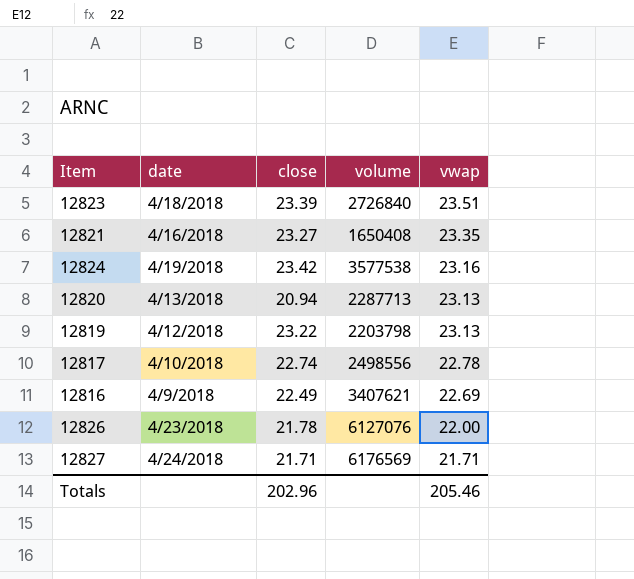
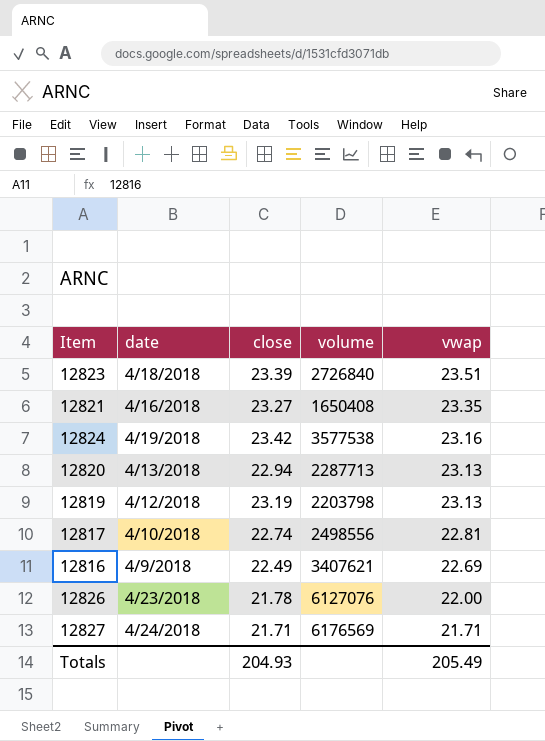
12820 | close: 20.94 -> 22.94
12819 | close: 23.22 -> 23.19
12817 | vwap: 22.78 -> 22.81
Totals | close: 202.96 -> 204.93
Totals | vwap: 205.46 -> 205.49

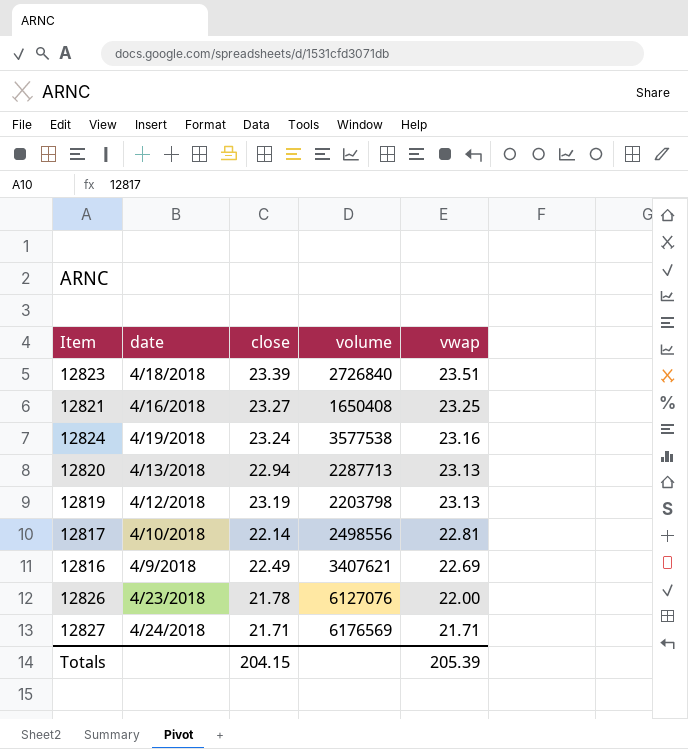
12821 | vwap: 23.35 -> 23.25
12824 | close: 23.42 -> 23.24
12817 | close: 22.74 -> 22.14
Totals | close: 204.93 -> 204.15
Totals | vwap: 205.49 -> 205.39

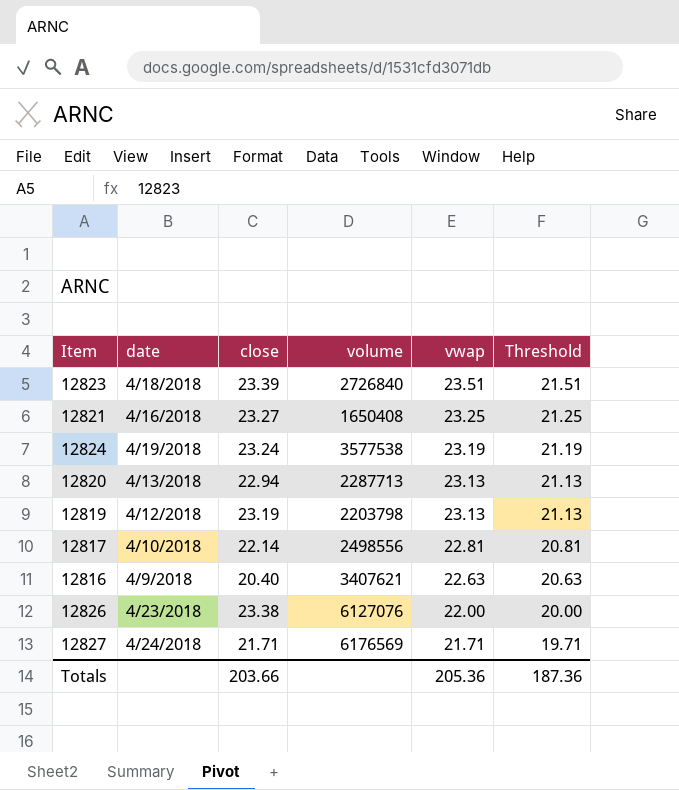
column Threshold | formula: none -> [vwap] - 2
12824 | vwap: 23.16 -> 23.19
12816 | close: 22.49 -> 20.40
12816 | vwap: 22.69 -> 22.63
12826 | close: 21.78 -> 23.38
Totals | close: 204.15 -> 203.66
Totals | vwap: 205.39 -> 205.36

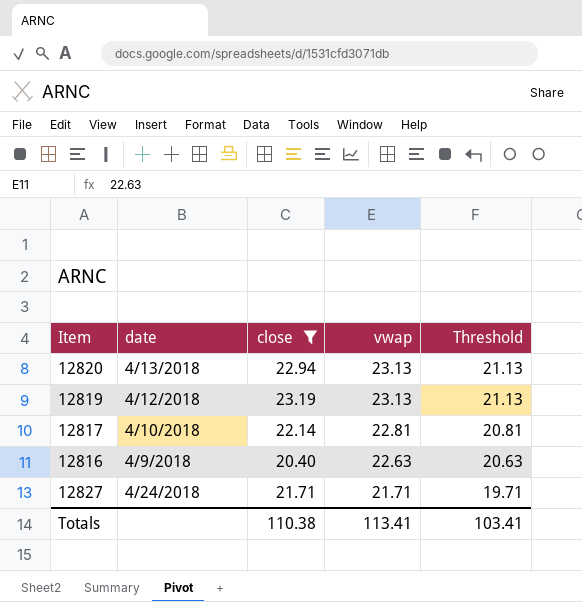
filter: none -> close <= 23.19
column volume | position: 4 -> none
Totals | close: 203.66 -> 110.38
Totals | vwap: 205.36 -> 113.41
Totals | Threshold: 187.36 -> 103.41

